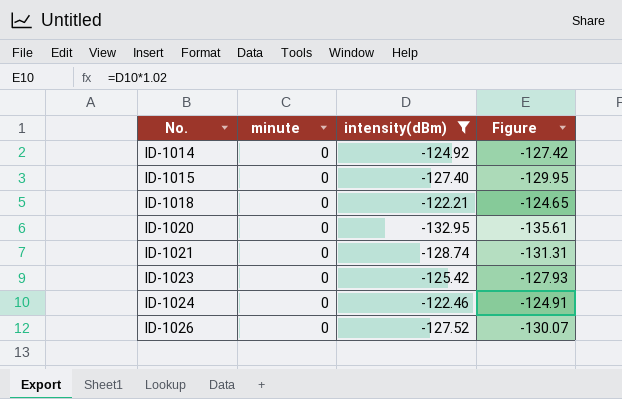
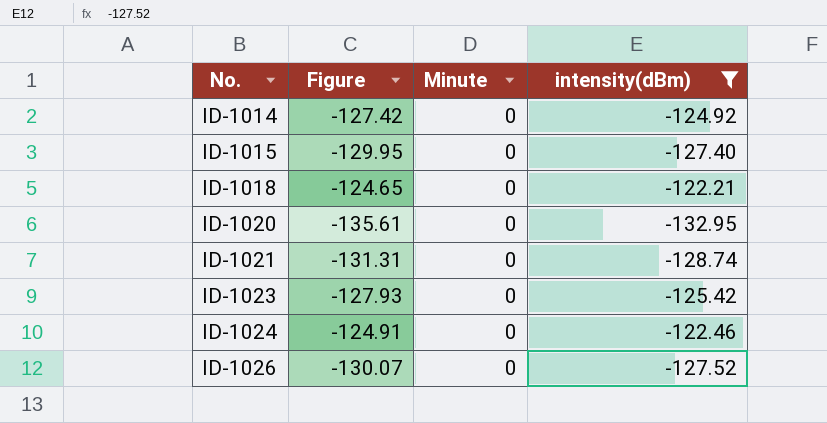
column Figure | position: 4 -> 2
column name: minute -> Minute

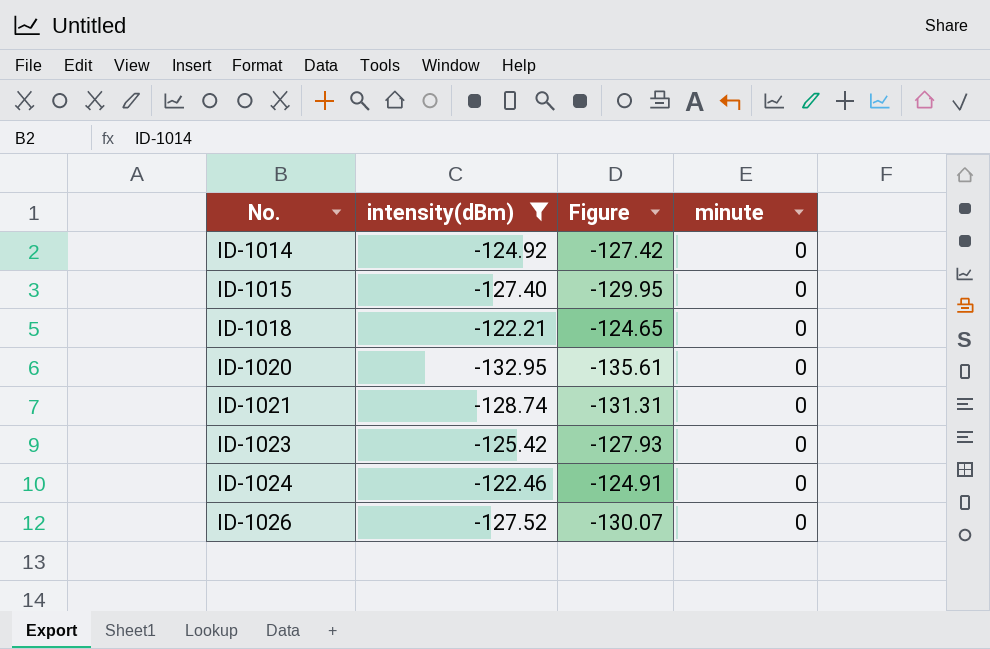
column intensity(dBm) | position: 4 -> 2
column name: Minute -> minute

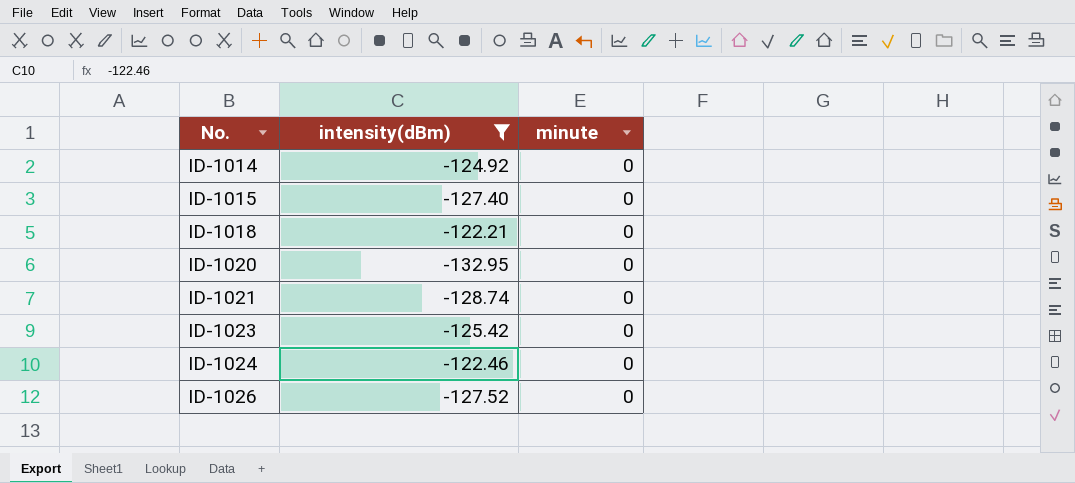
column Figure | formula: [intensity(dBm)] * 1.02 -> none

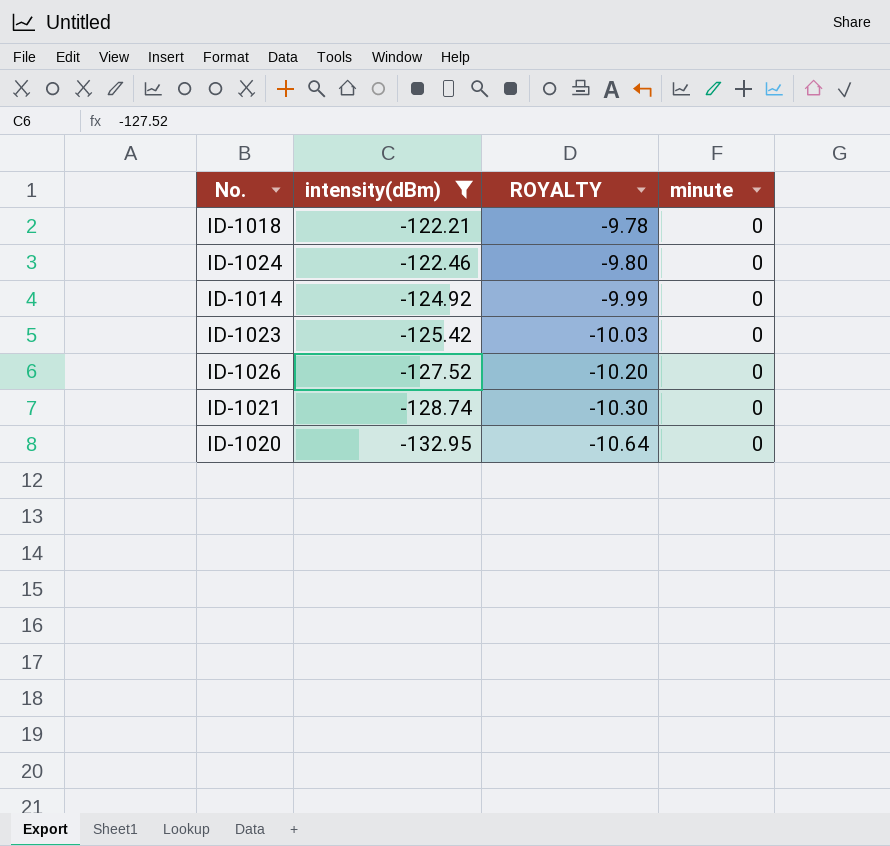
row order: No. ascending -> intensity(dBm) descending
column ROYALTY | formula: none -> [intensity(dBm)] * 0.08
row ID-1015: -127.40 | 0 -> none

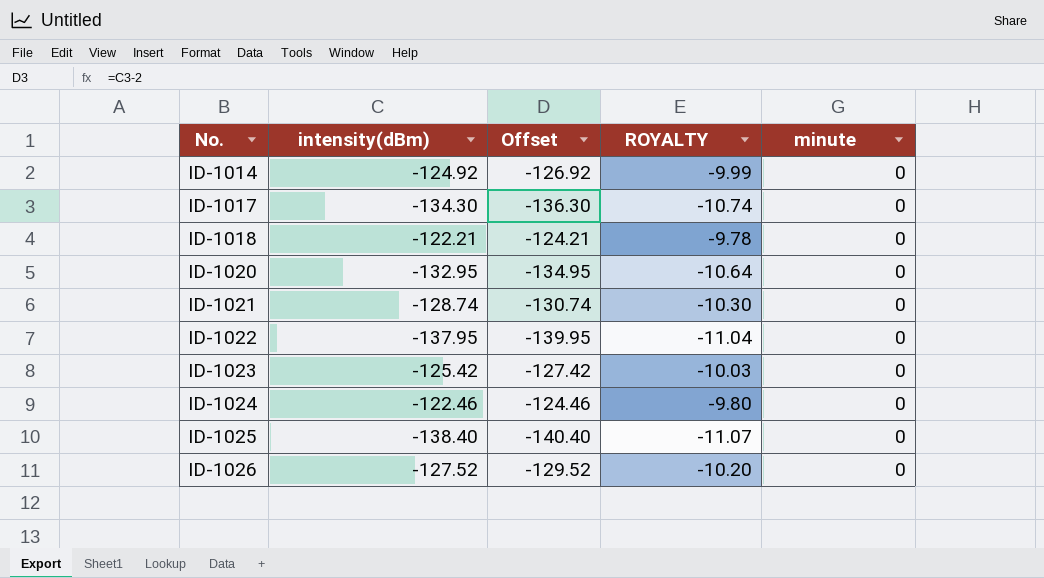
filter: intensity(dBm) >= -132.95 -> none
row order: intensity(dBm) descending -> No. ascending
column Offset | formula: none -> [intensity(dBm)] - 2

